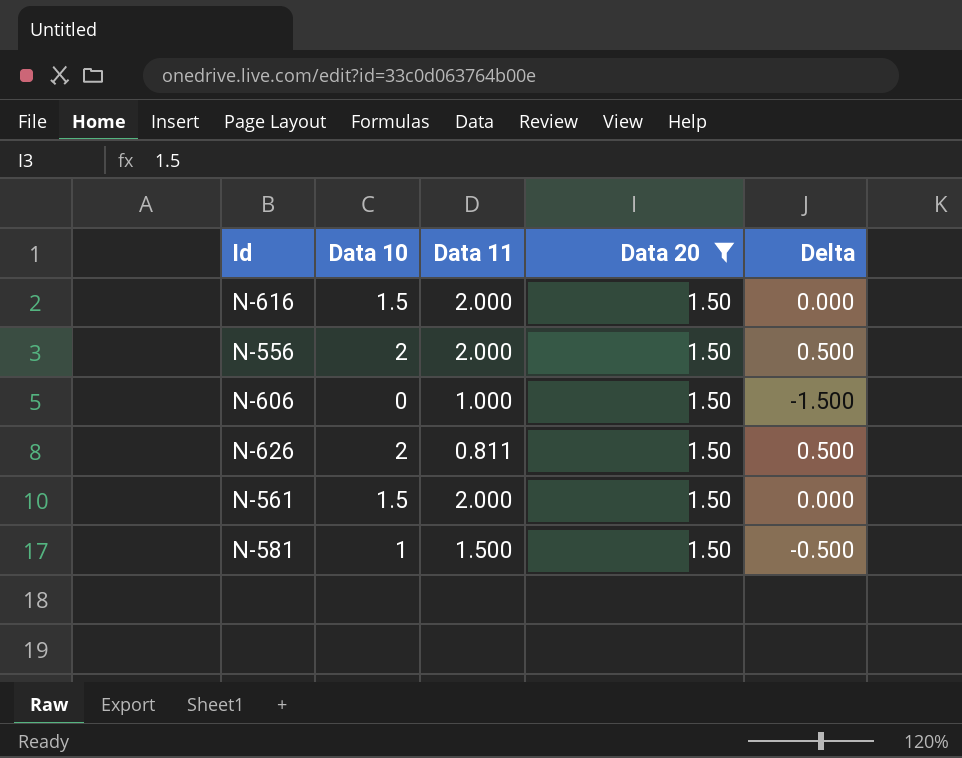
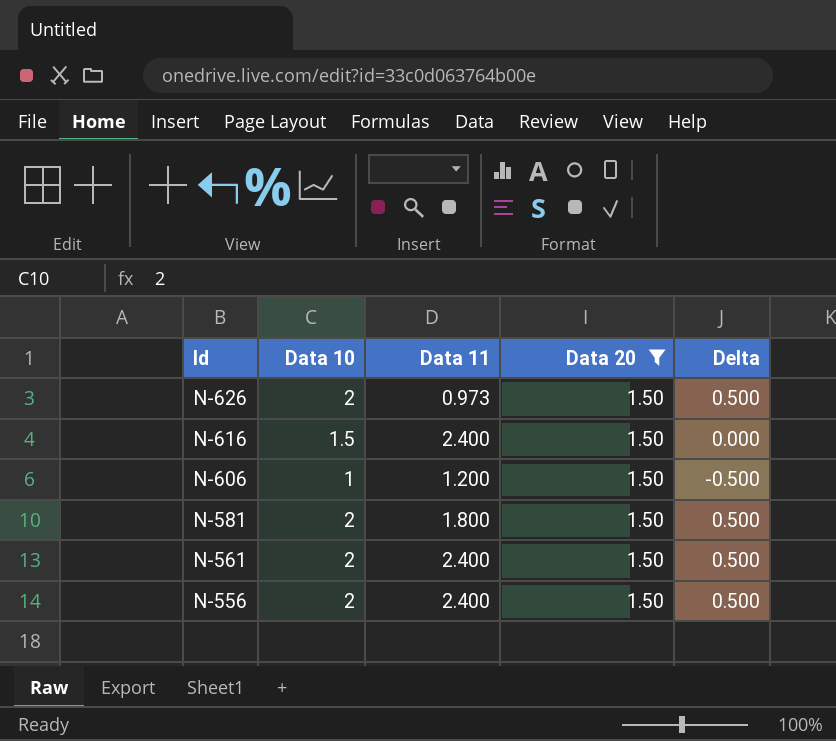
row order: none -> Id descending
N-626 | Data 11: 0.811 -> 0.973
N-616 | Data 11: 2.000 -> 2.400
N-606 | Data 10: 0 -> 1
N-606 | Data 11: 1.000 -> 1.200
N-606 | Delta: -1.500 -> -0.500
N-581 | Data 10: 1 -> 2
N-581 | Data 11: 1.500 -> 1.800
N-581 | Delta: -0.500 -> 0.500
N-561 | Data 10: 1.5 -> 2
N-561 | Data 11: 2.000 -> 2.400
N-561 | Delta: 0.000 -> 0.500
N-556 | Data 11: 2.000 -> 2.400

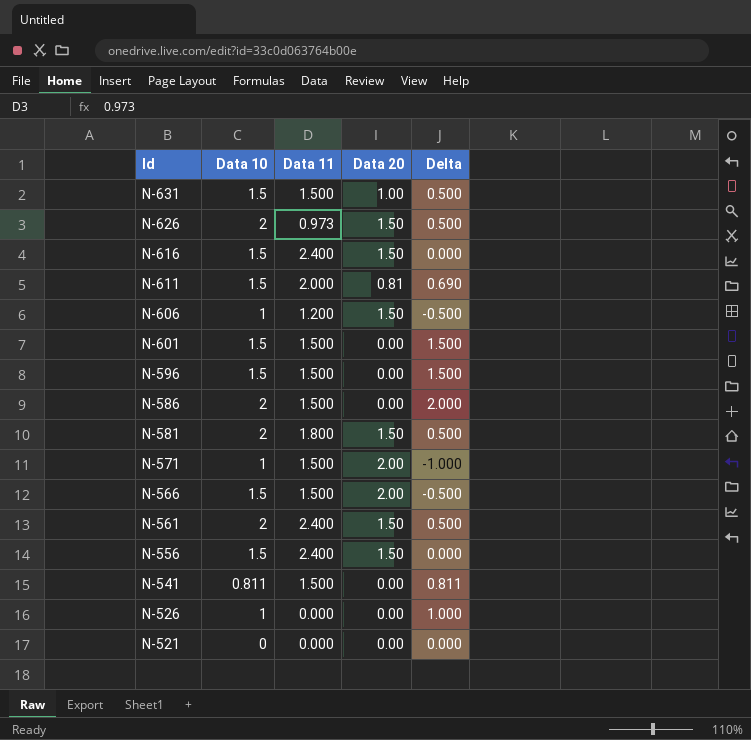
filter: Data 20 = 1.50 -> none
N-556 | Data 10: 2 -> 1.5
N-556 | Delta: 0.500 -> 0.000

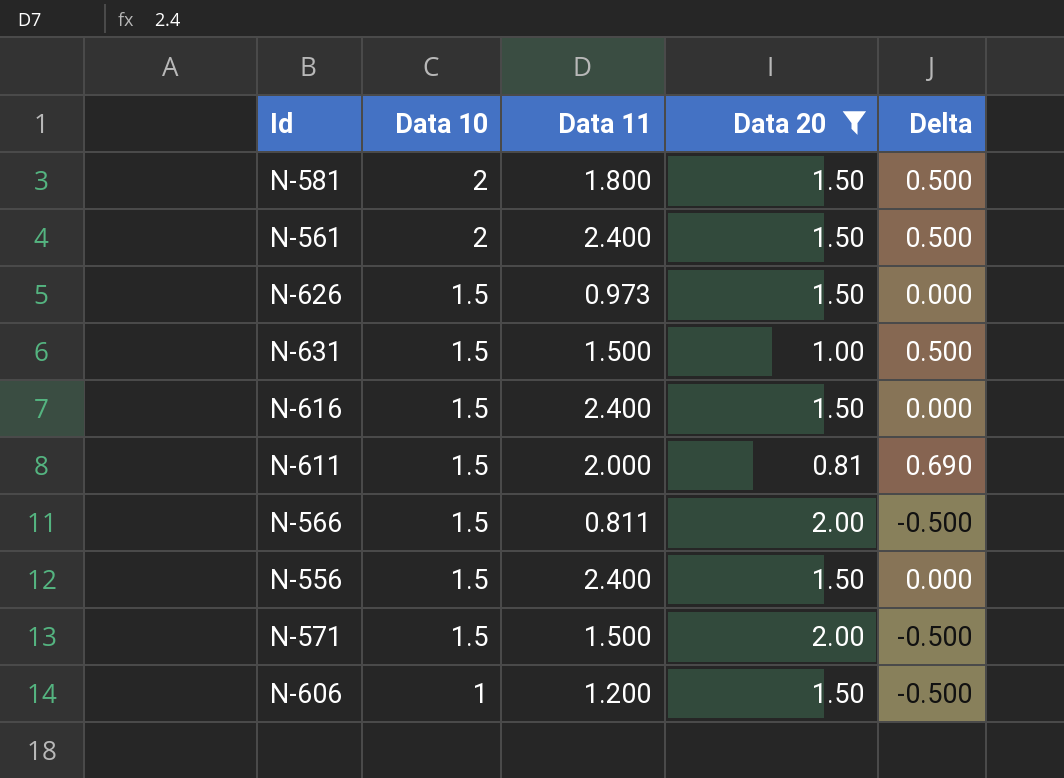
filter: none -> Data 20 != 0.00
row order: Id descending -> Data 10 descending
N-626 | Data 10: 2 -> 1.5
N-626 | Delta: 0.500 -> 0.000
N-566 | Data 11: 1.500 -> 0.811
N-571 | Data 10: 1 -> 1.5
N-571 | Delta: -1.000 -> -0.500

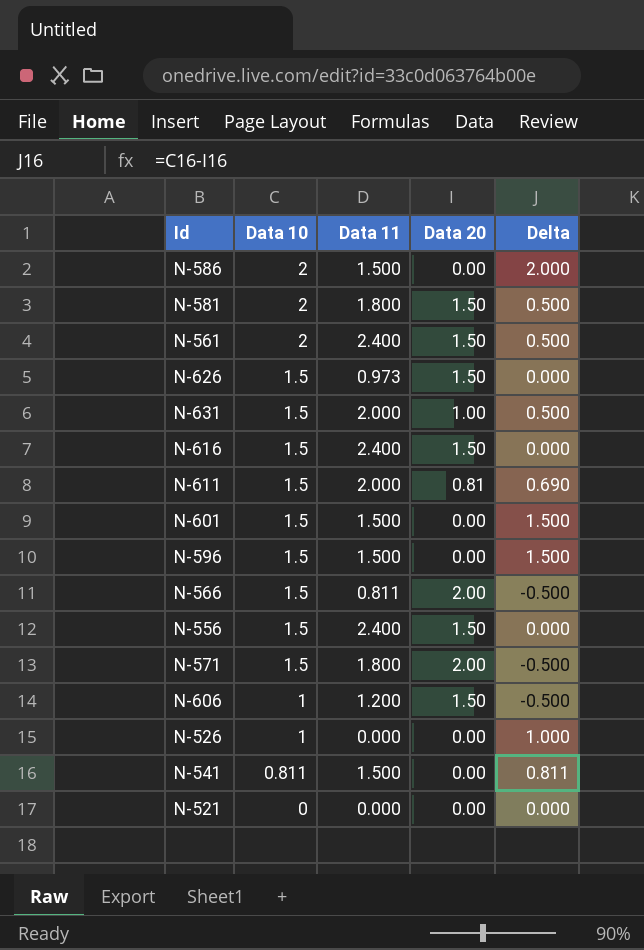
filter: Data 20 != 0.00 -> none
N-631 | Data 11: 1.500 -> 2.000
N-571 | Data 11: 1.500 -> 1.800

